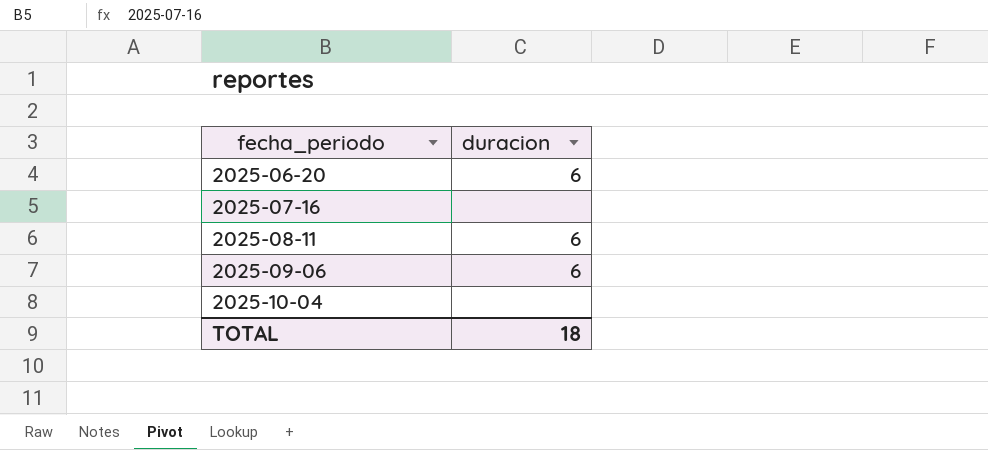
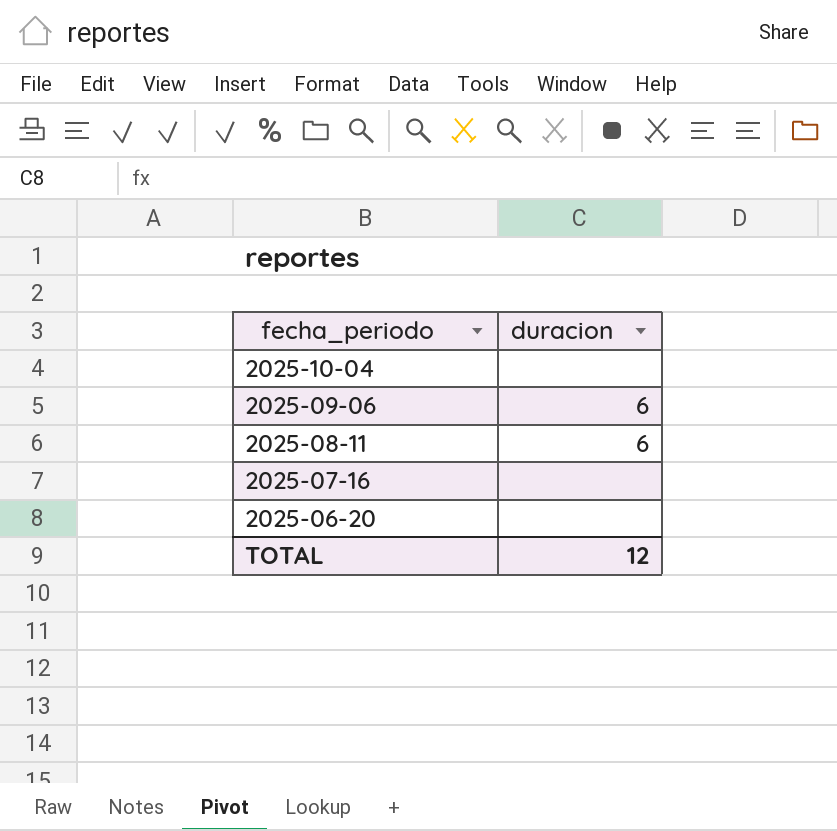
row order: fecha_periodo ascending -> fecha_periodo descending
2025-06-20 | duracion: 6 -> none
TOTAL | duracion: 18 -> 12

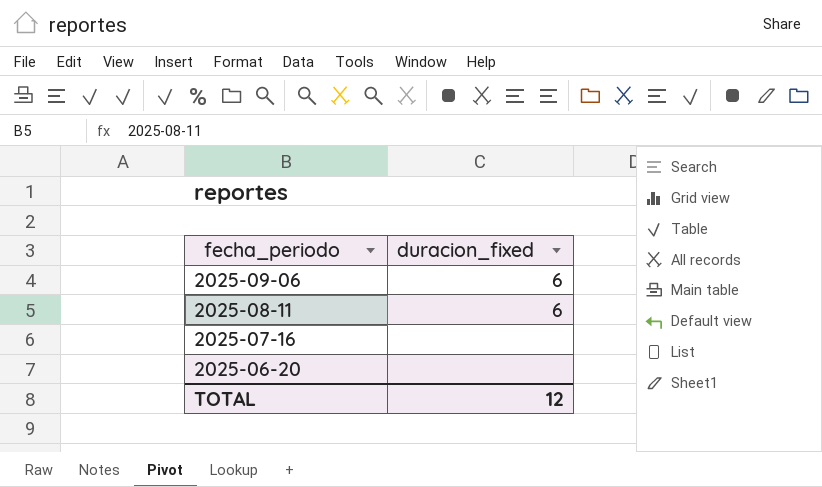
column name: duracion -> duracion_fixed
row 2025-10-04: none -> none

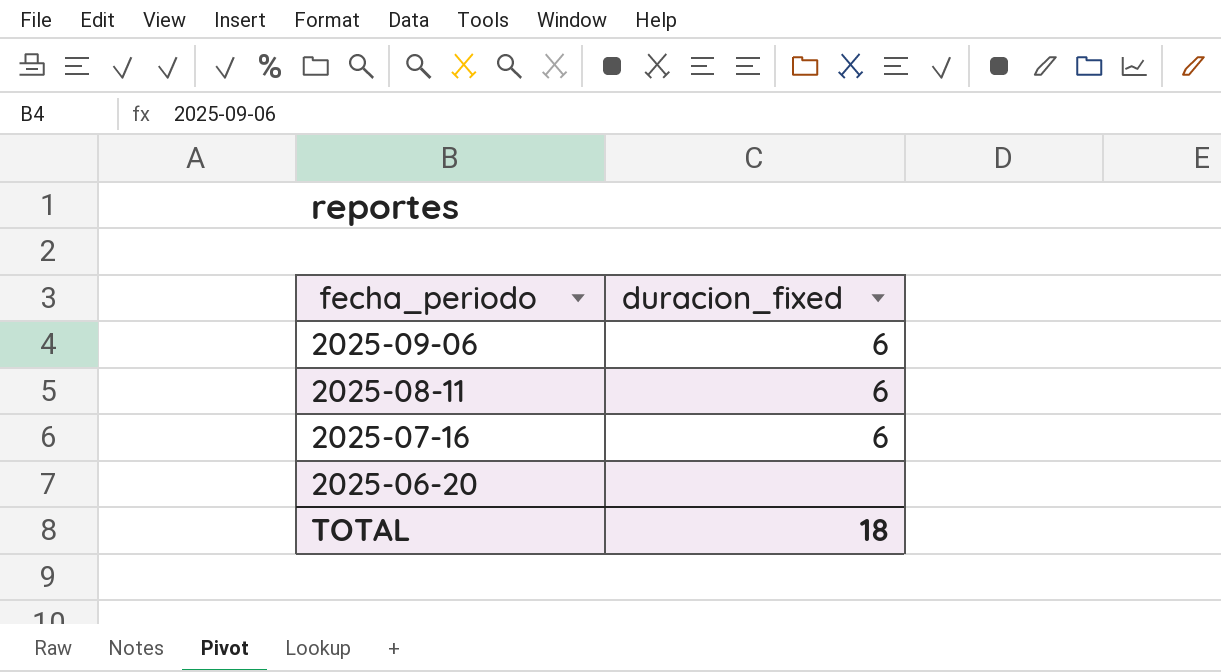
2025-07-16 | duracion_fixed: none -> 6
TOTAL | duracion_fixed: 12 -> 18

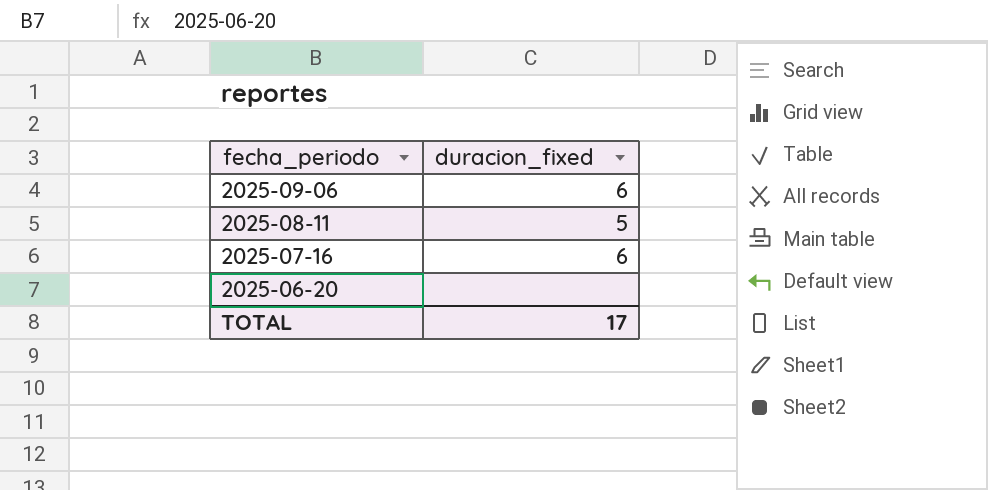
2025-08-11 | duracion_fixed: 6 -> 5
TOTAL | duracion_fixed: 18 -> 17

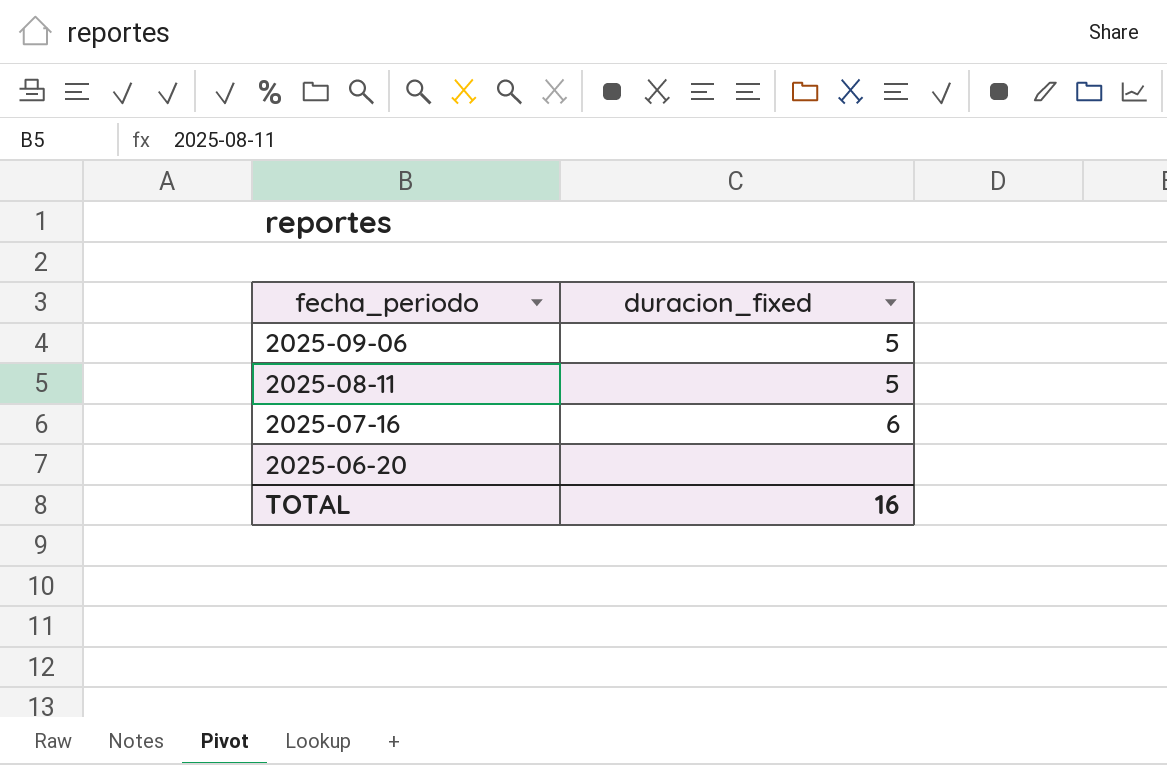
2025-09-06 | duracion_fixed: 6 -> 5
TOTAL | duracion_fixed: 17 -> 16

